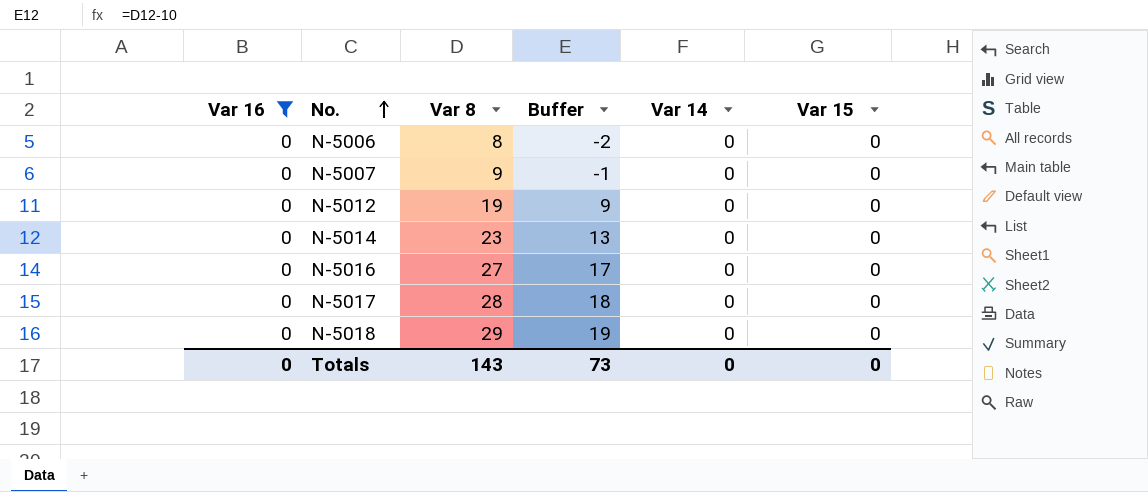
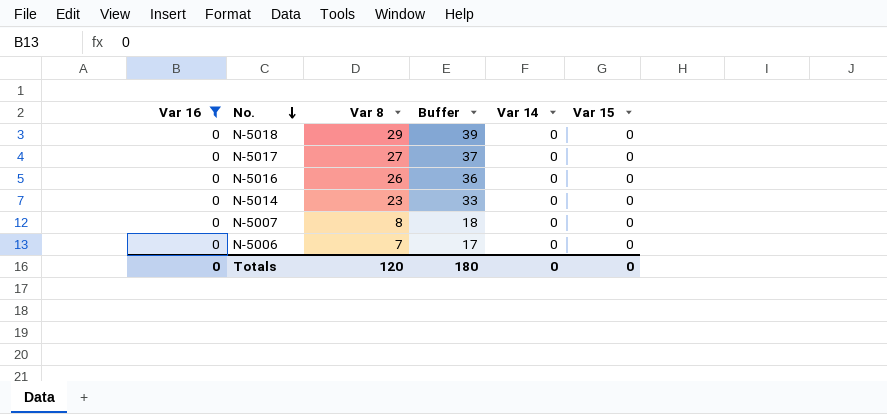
row order: No. ascending -> No. descending
column Buffer | formula: [Var 8] - 10 -> [Var 8] + 10
row N-5012: 0 | 19 | 9 | 0 | 0 -> none
N-5017 | Var 8: 28 -> 27
N-5016 | Var 8: 27 -> 26
N-5007 | Var 8: 9 -> 8
N-5006 | Var 8: 8 -> 7
Totals | Var 8: 143 -> 120
Totals | Buffer: 73 -> 180

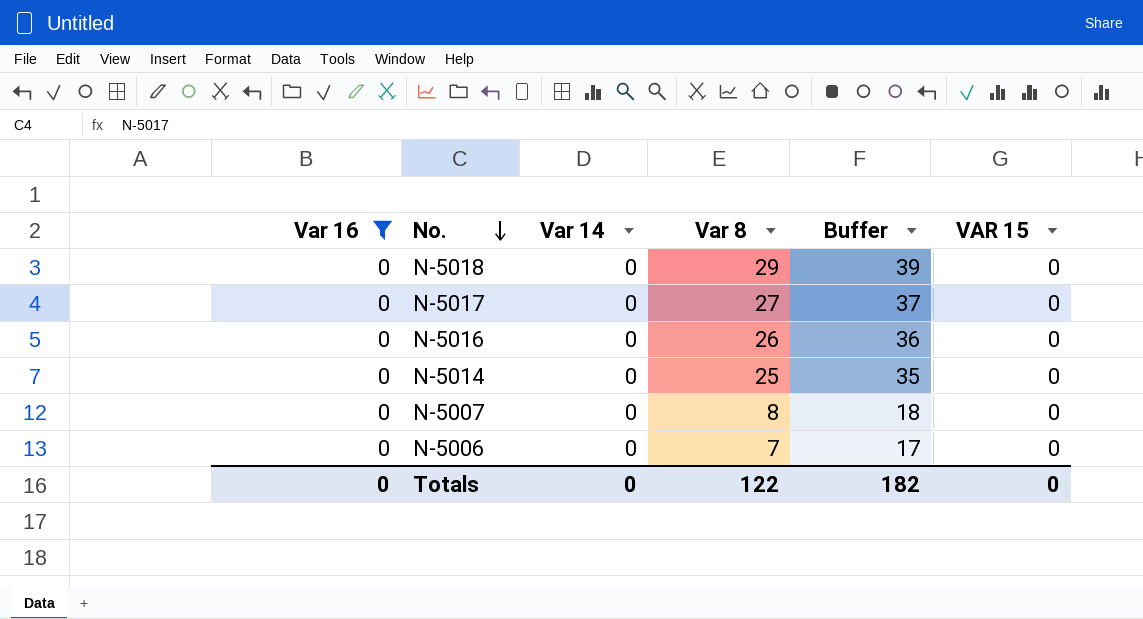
column Var 14 | position: 5 -> 3
column name: Var 15 -> VAR 15
N-5014 | Var 8: 23 -> 25
N-5014 | Buffer: 33 -> 35
Totals | Var 8: 120 -> 122
Totals | Buffer: 180 -> 182

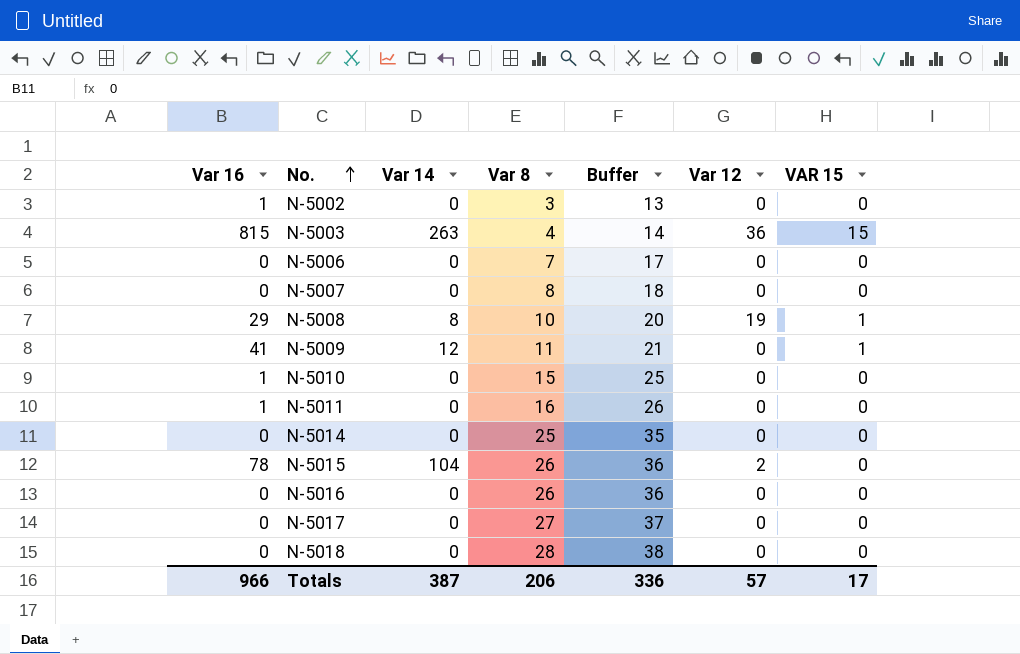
filter: Var 16 = 0 -> none
row order: No. descending -> No. ascending
column Var 12 | position: none -> 6
N-5018 | Var 8: 29 -> 28
N-5018 | Buffer: 39 -> 38
Totals | Var 16: 0 -> 966
Totals | Var 14: 0 -> 387
Totals | Var 8: 122 -> 206
Totals | Buffer: 182 -> 336
Totals | VAR 15: 0 -> 17

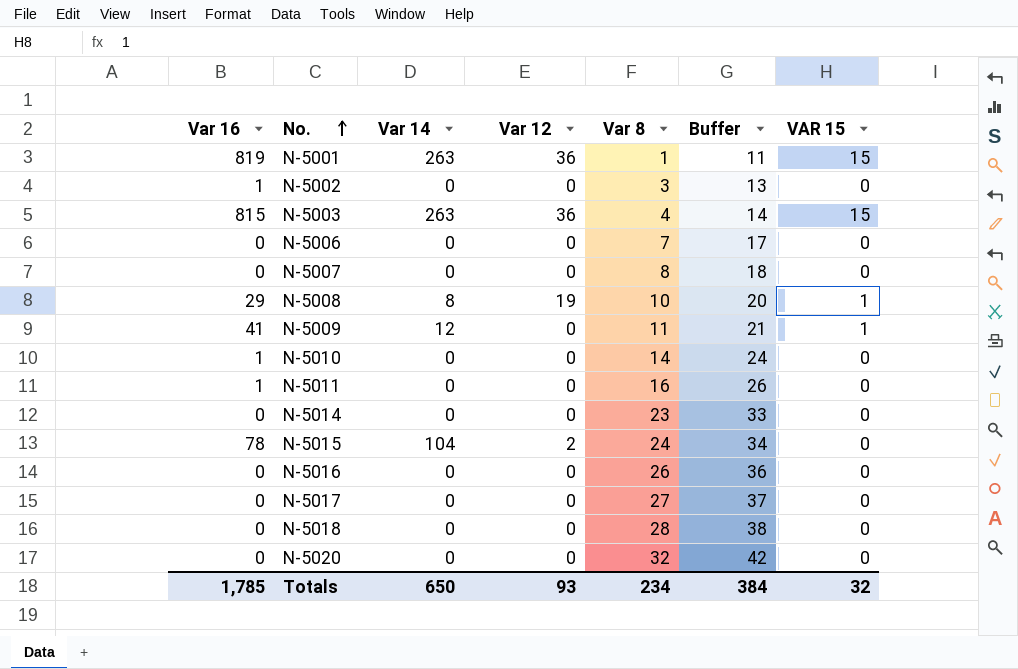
column Var 12 | position: 6 -> 4
row N-5001: none -> 819 | 263 | 36 | 1 | 11 | 15
N-5010 | Var 8: 15 -> 14
N-5010 | Buffer: 25 -> 24
N-5014 | Var 8: 25 -> 23
N-5014 | Buffer: 35 -> 33
N-5015 | Var 8: 26 -> 24
N-5015 | Buffer: 36 -> 34
row N-5020: none -> 0 | 0 | 0 | 32 | 42 | 0
Totals | Var 16: 966 -> 1,785
Totals | Var 14: 387 -> 650
Totals | Var 12: 57 -> 93
Totals | Var 8: 206 -> 234
Totals | Buffer: 336 -> 384
Totals | VAR 15: 17 -> 32

